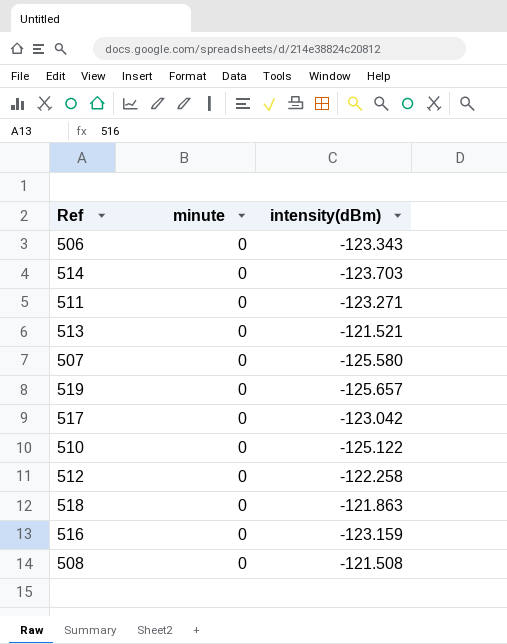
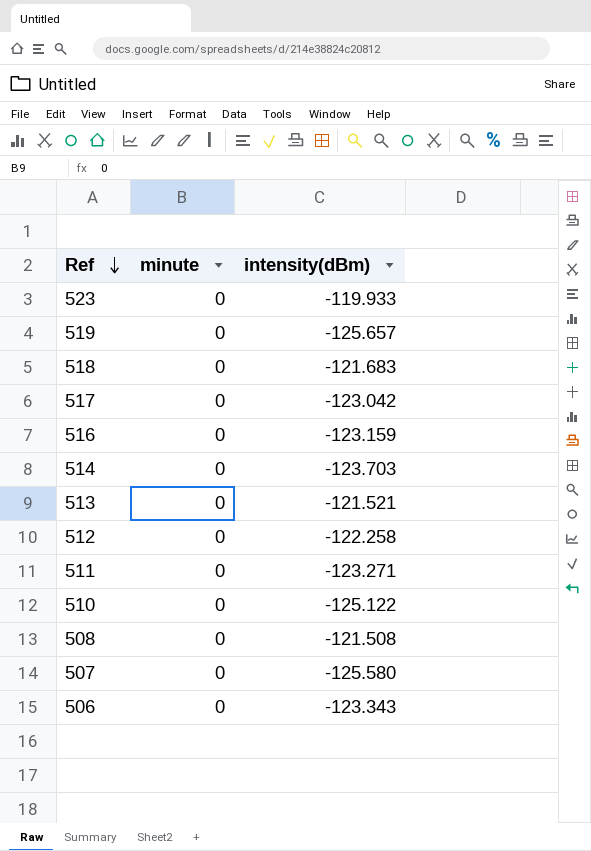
row order: none -> Ref descending
row 523: none -> 0 | -119.933
518 | intensity(dBm): -121.863 -> -121.683

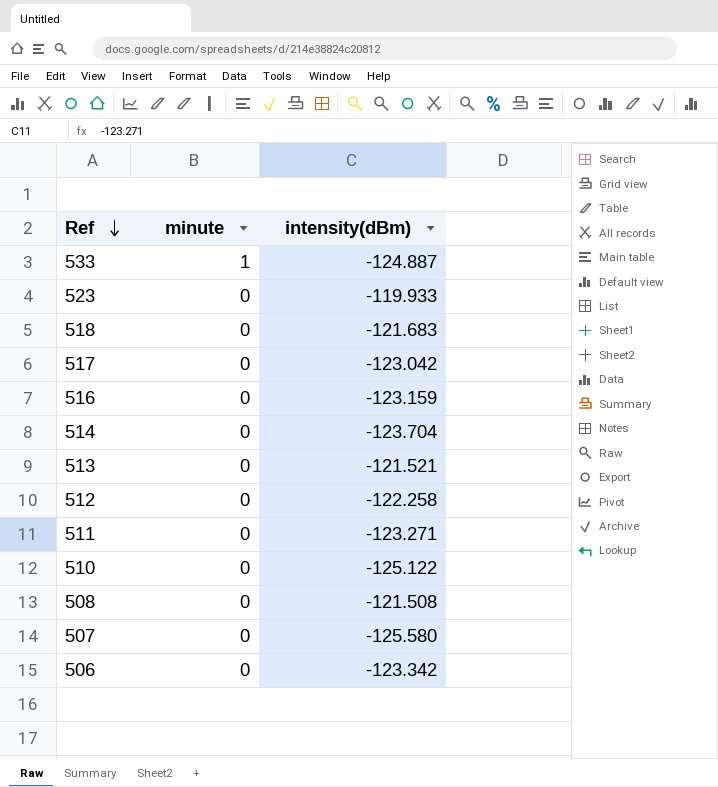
row 519: 0 | -125.657 -> none
row 533: none -> 1 | -124.887
514 | intensity(dBm): -123.703 -> -123.704
506 | intensity(dBm): -123.343 -> -123.342

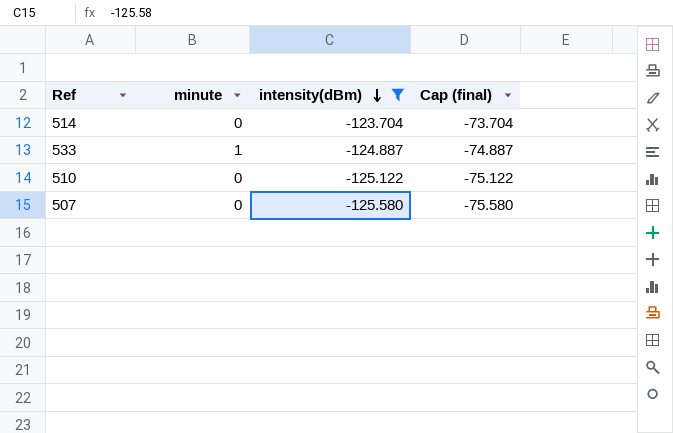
filter: none -> intensity(dBm) <= -123.704
row order: Ref descending -> intensity(dBm) descending
column Cap (final) | formula: none -> [intensity(dBm)] + 50

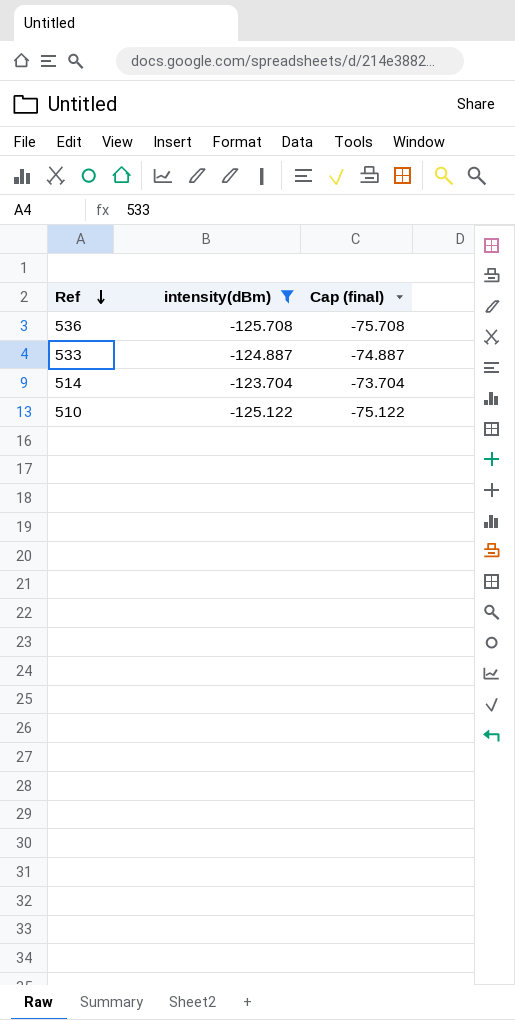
row order: intensity(dBm) descending -> Ref descending
column minute | position: 2 -> none
row 507: 0 | -125.580 | -75.580 -> none
row 536: none -> -125.708 | -75.708

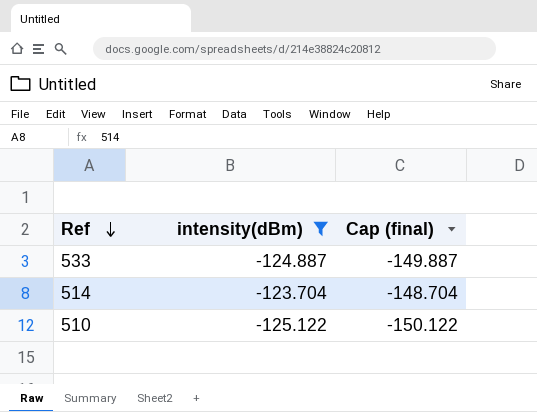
column Cap (final) | formula: [intensity(dBm)] + 50 -> [intensity(dBm)] - 25
row 536: -125.708 | -75.708 -> none

